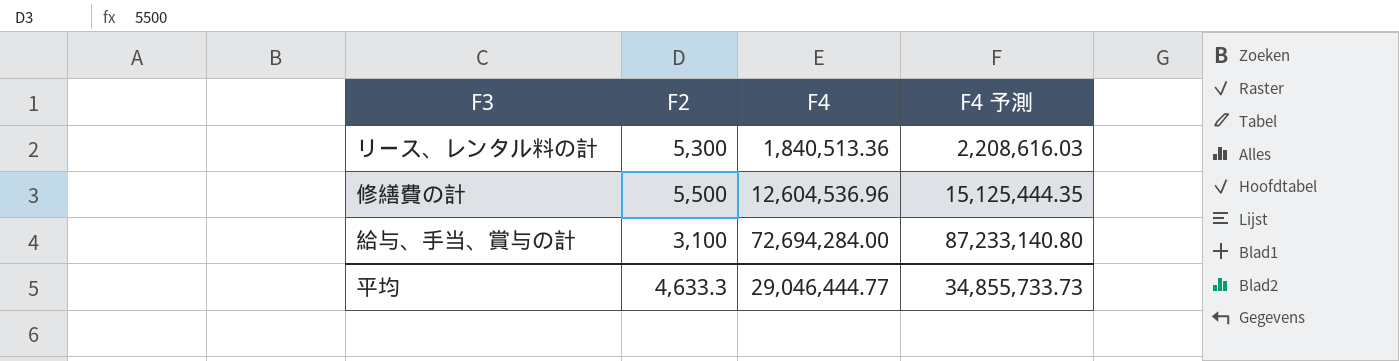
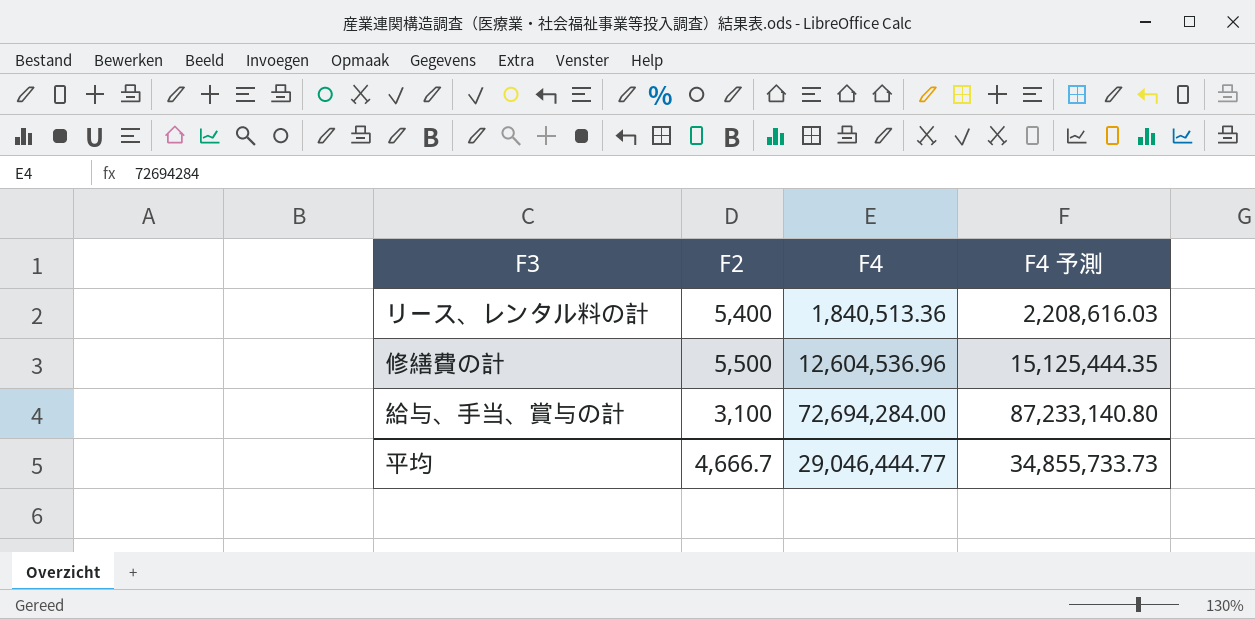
リース、レンタル料の計 | F2: 5,300 -> 5,400
平均 | F2: 4,633.3 -> 4,666.7

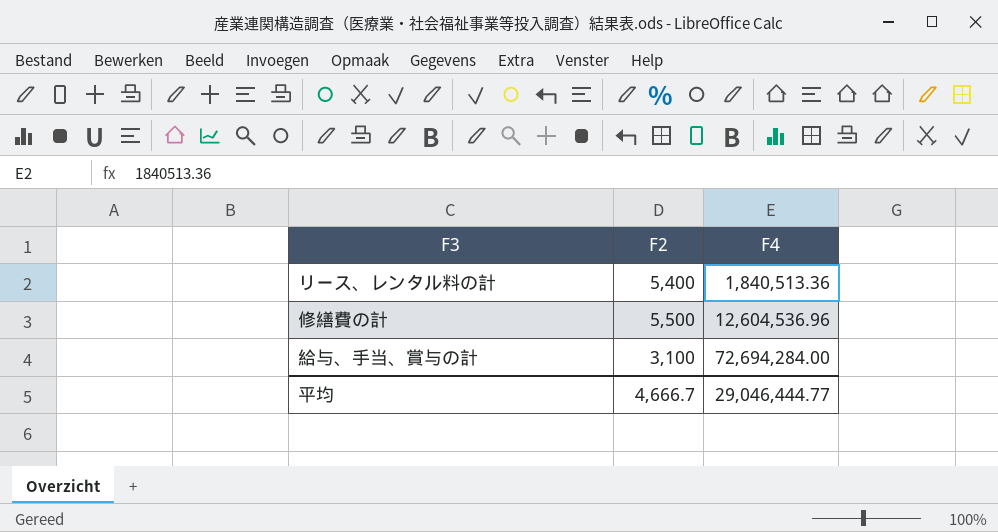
column F4 予測 | formula: [F4] * 1.2 -> none

